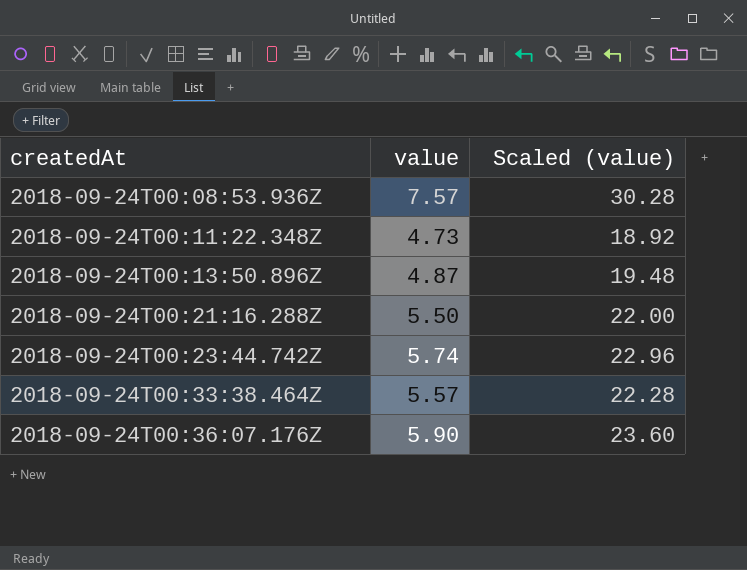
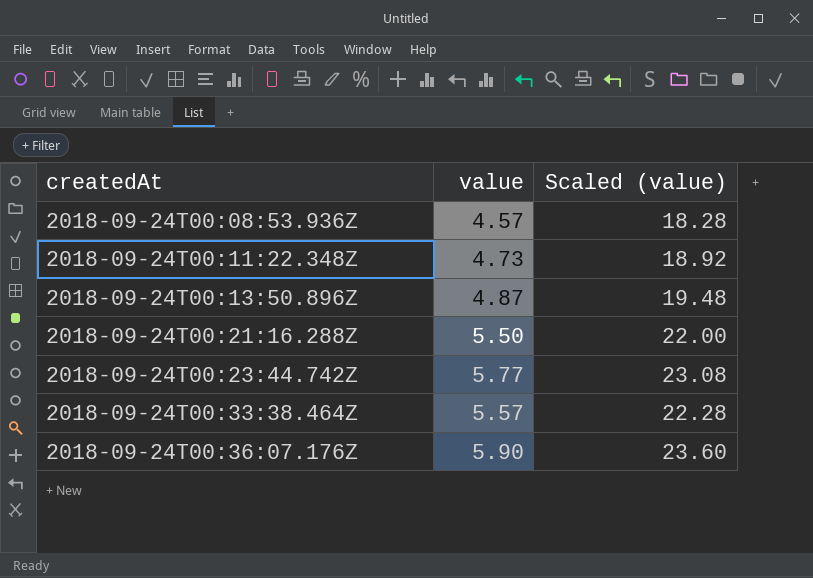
2018-09-24T00:08:53.936Z | value: 7.57 -> 4.57
2018-09-24T00:08:53.936Z | Scaled (value): 30.28 -> 18.28
2018-09-24T00:23:44.742Z | value: 5.74 -> 5.77
2018-09-24T00:23:44.742Z | Scaled (value): 22.96 -> 23.08

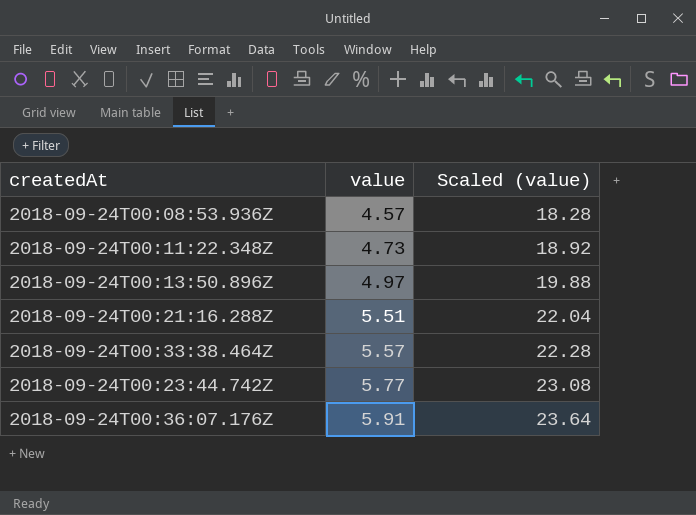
row order: createdAt ascending -> value ascending
2018-09-24T00:13:50.896Z | value: 4.87 -> 4.97
2018-09-24T00:13:50.896Z | Scaled (value): 19.48 -> 19.88
2018-09-24T00:21:16.288Z | value: 5.50 -> 5.51
2018-09-24T00:21:16.288Z | Scaled (value): 22.00 -> 22.04
2018-09-24T00:36:07.176Z | value: 5.90 -> 5.91
2018-09-24T00:36:07.176Z | Scaled (value): 23.60 -> 23.64

